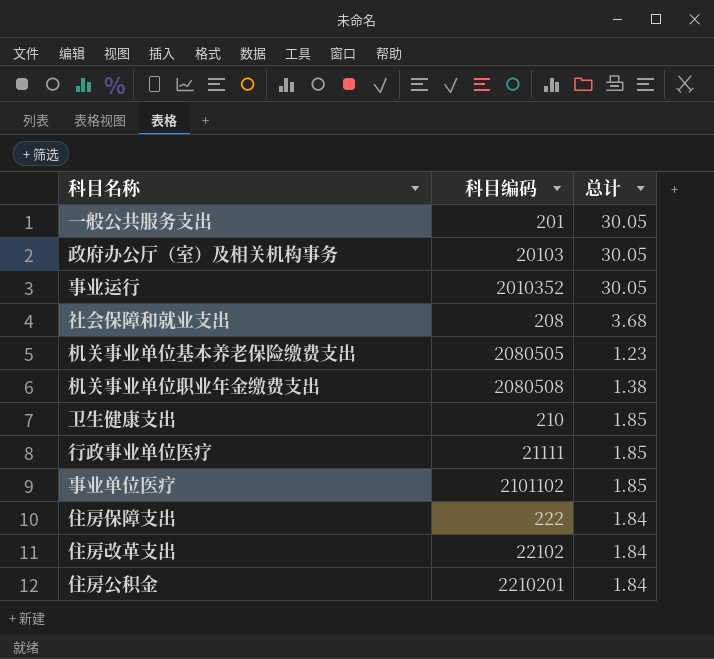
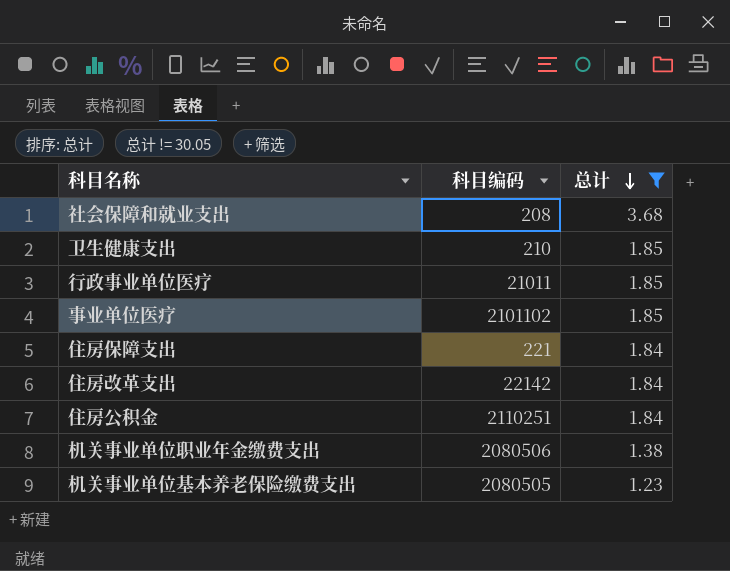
filter: none -> 总计 != 30.05
row order: none -> 总计 descending
行政事业单位医疗 | 科目编码: 21111 -> 21011
住房保障支出 | 科目编码: 222 -> 221
住房改革支出 | 科目编码: 22102 -> 22142
住房公积金 | 科目编码: 2210201 -> 2110251
机关事业单位职业年金缴费支出 | 科目编码: 2080508 -> 2080506

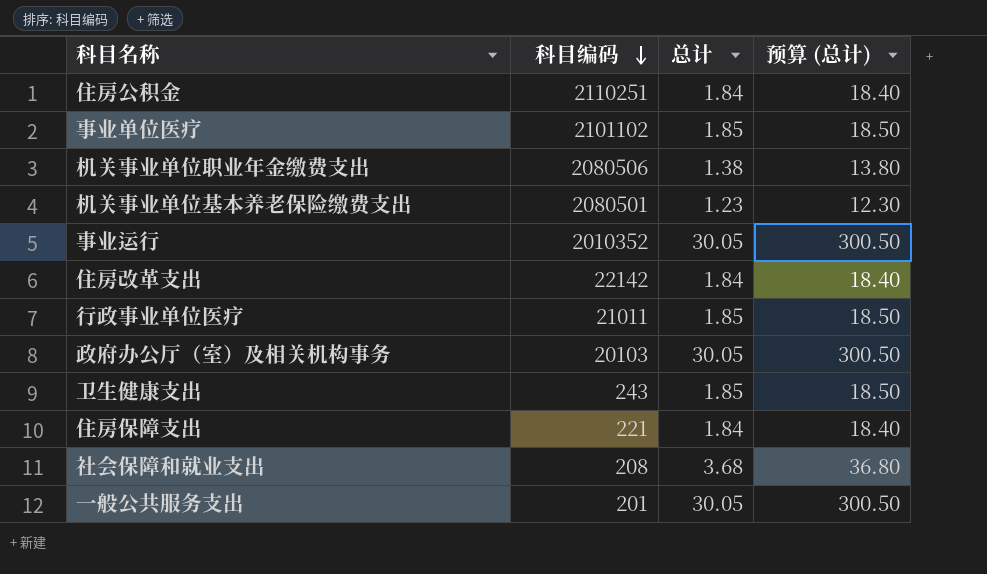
filter: 总计 != 30.05 -> none
row order: 总计 descending -> 科目编码 descending
column 预算 (总计) | formula: none -> [总计] * 10
机关事业单位基本养老保险缴费支出 | 科目编码: 2080505 -> 2080501
卫生健康支出 | 科目编码: 210 -> 243

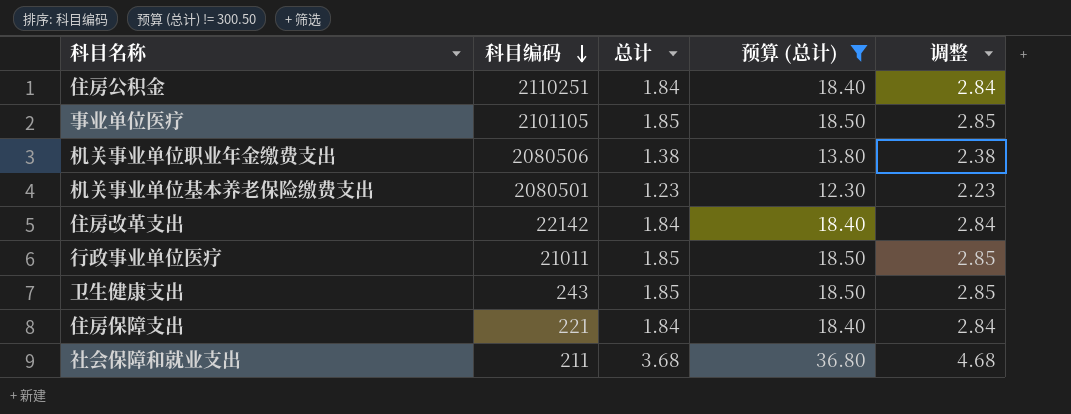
filter: none -> 预算 (总计) != 300.50
column 调整 | formula: none -> [总计] + 1
事业单位医疗 | 科目编码: 2101102 -> 2101105
社会保障和就业支出 | 科目编码: 208 -> 211

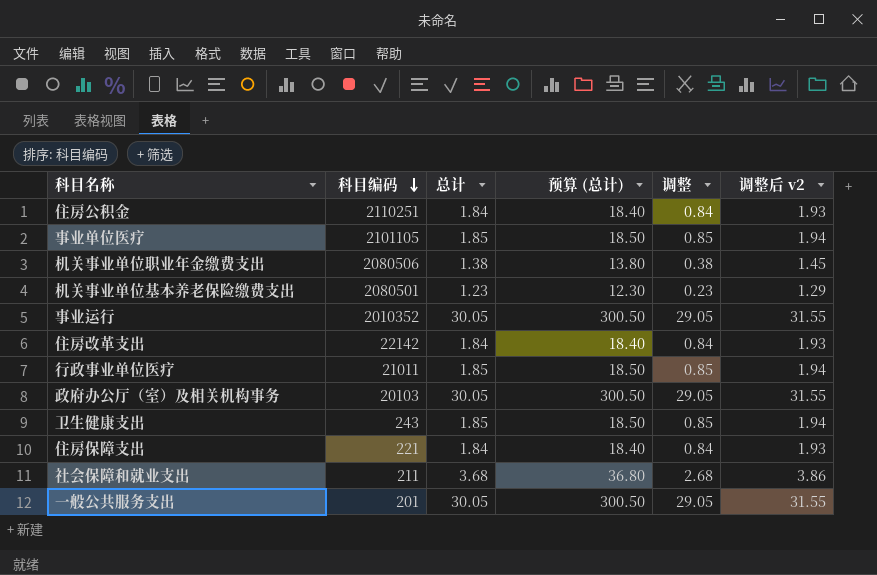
filter: 预算 (总计) != 300.50 -> none
column 调整 | formula: [总计] + 1 -> [总计] - 1
column 调整后 v2 | formula: none -> [总计] * 1.05

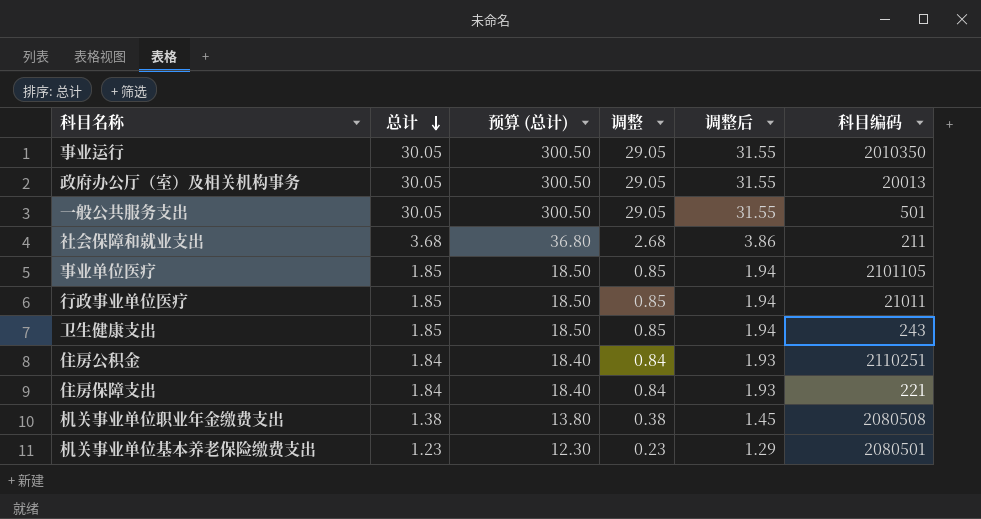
row order: 科目编码 descending -> 总计 descending
column name: 调整后 v2 -> 调整后
column 科目编码 | position: 2 -> 6
row 住房改革支出: 22142 | 1.84 | 18.40 | 0.84 | 1.93 -> none
事业运行 | 科目编码: 2010352 -> 2010350
政府办公厅（室）及相关机构事务 | 科目编码: 20103 -> 20013
一般公共服务支出 | 科目编码: 201 -> 501
机关事业单位职业年金缴费支出 | 科目编码: 2080506 -> 2080508

